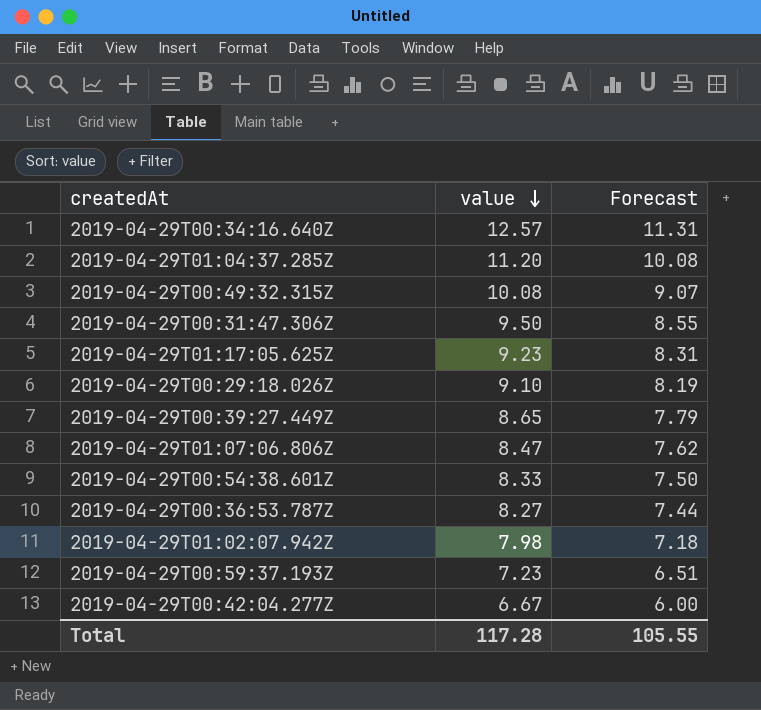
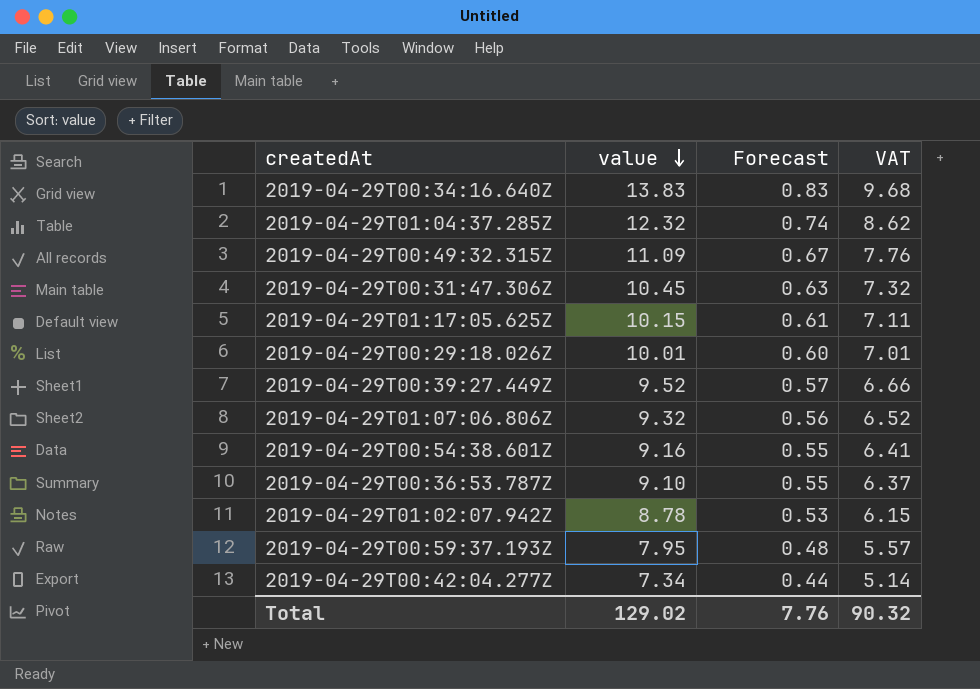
column Forecast | formula: [value] * 0.9 -> [value] * 0.06
column VAT | formula: none -> [value] * 0.7
2019-04-29T00:34:16.640Z | value: 12.57 -> 13.83
2019-04-29T01:04:37.285Z | value: 11.20 -> 12.32
2019-04-29T00:49:32.315Z | value: 10.08 -> 11.09
2019-04-29T00:31:47.306Z | value: 9.50 -> 10.45
2019-04-29T01:17:05.625Z | value: 9.23 -> 10.15
2019-04-29T00:29:18.026Z | value: 9.10 -> 10.01
2019-04-29T00:39:27.449Z | value: 8.65 -> 9.52
2019-04-29T01:07:06.806Z | value: 8.47 -> 9.32
2019-04-29T00:54:38.601Z | value: 8.33 -> 9.16
2019-04-29T00:36:53.787Z | value: 8.27 -> 9.10
2019-04-29T01:02:07.942Z | value: 7.98 -> 8.78
2019-04-29T00:59:37.193Z | value: 7.23 -> 7.95
2019-04-29T00:42:04.277Z | value: 6.67 -> 7.34
Total | value: 117.28 -> 129.02
Total | Forecast: 105.55 -> 7.76

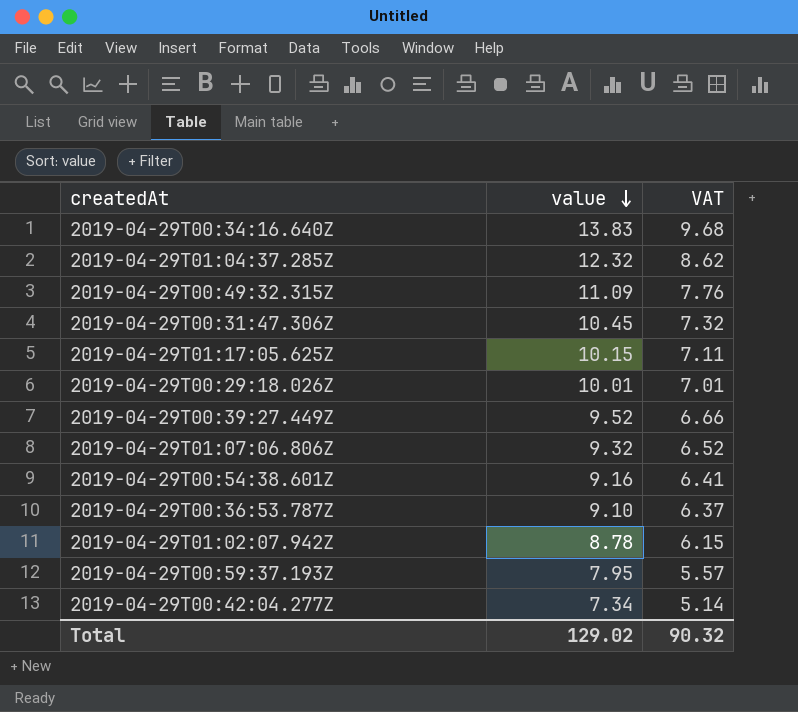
column Forecast | formula: [value] * 0.06 -> none

